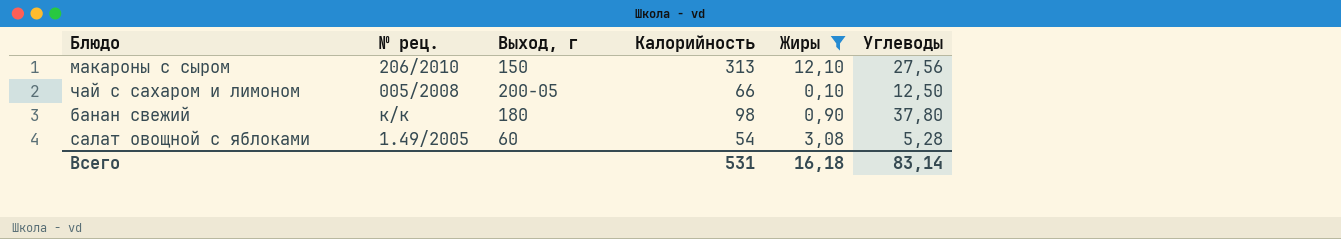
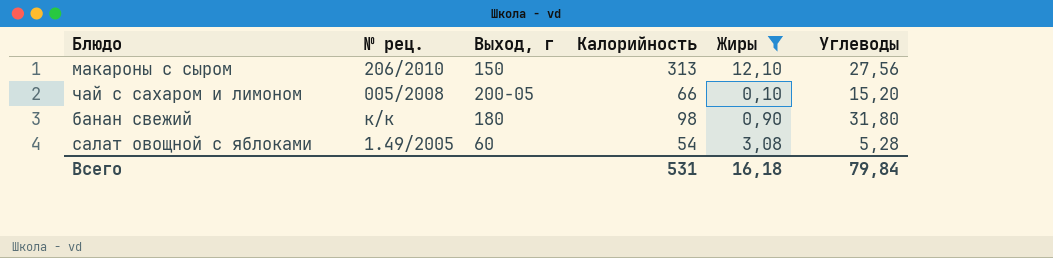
чай с сахаром и лимоном | Углеводы: 12,50 -> 15,20
банан свежий | Углеводы: 37,80 -> 31,80
Всего | Углеводы: 83,14 -> 79,84

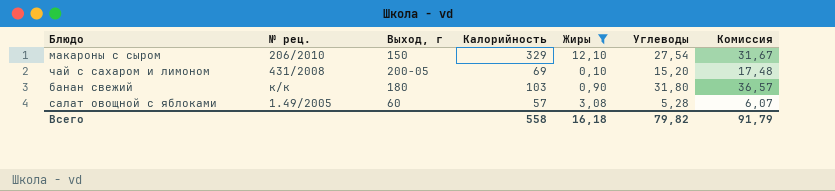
column Комиссия | formula: none -> [Углеводы] * 1,15
макароны с сыром | Калорийность: 313 -> 329
макароны с сыром | Углеводы: 27,56 -> 27,54
чай с сахаром и лимоном | № рец.: 005/2008 -> 431/2008
чай с сахаром и лимоном | Калорийность: 66 -> 69
банан свежий | Калорийность: 98 -> 103
салат овощной с яблоками | Калорийность: 54 -> 57
Всего | Калорийность: 531 -> 558
Всего | Углеводы: 79,84 -> 79,82

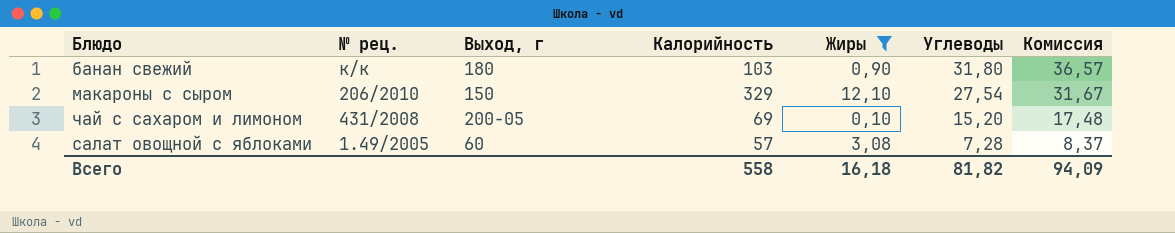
row order: none -> Углеводы descending
салат овощной с яблоками | Углеводы: 5,28 -> 7,28
салат овощной с яблоками | Комиссия: 6,07 -> 8,37
Всего | Углеводы: 79,82 -> 81,82
Всего | Комиссия: 91,79 -> 94,09

